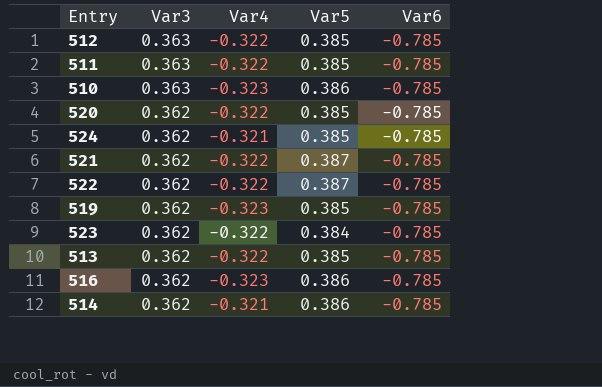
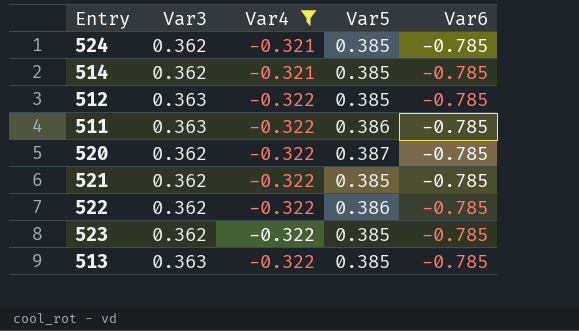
filter: none -> Var4 != -0.323
row order: Var3 descending -> Var4 descending
514 | Var5: 0.386 -> 0.385
511 | Var5: 0.385 -> 0.386
520 | Var5: 0.385 -> 0.387
521 | Var5: 0.387 -> 0.385
522 | Var5: 0.387 -> 0.386
523 | Var5: 0.384 -> 0.385
513 | Var3: 0.362 -> 0.363

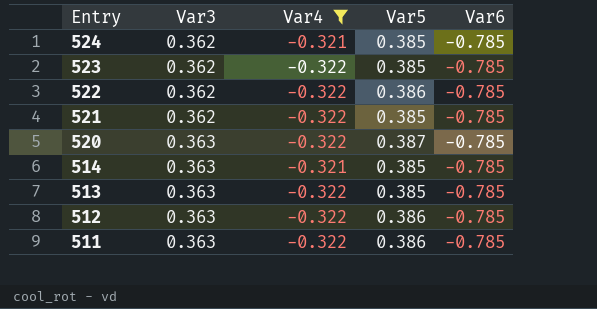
row order: Var4 descending -> Entry descending
520 | Var3: 0.362 -> 0.363
514 | Var3: 0.362 -> 0.363
512 | Var5: 0.385 -> 0.386

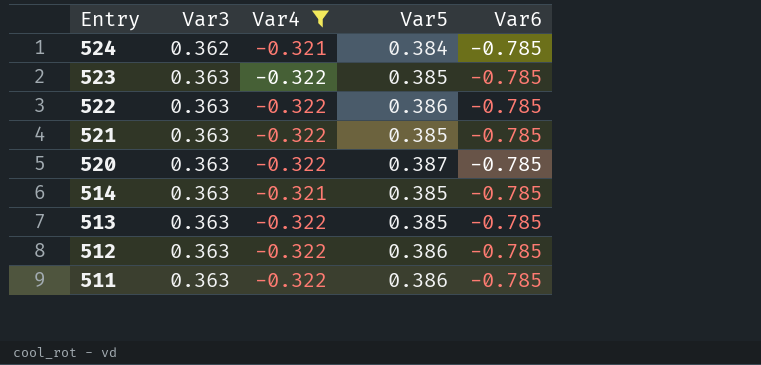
524 | Var5: 0.385 -> 0.384
523 | Var3: 0.362 -> 0.363
522 | Var3: 0.362 -> 0.363
521 | Var3: 0.362 -> 0.363

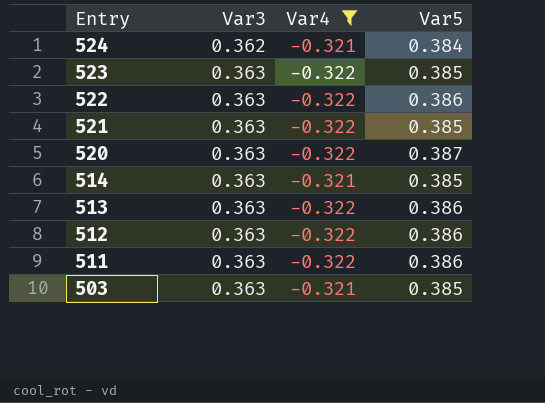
column Var6 | position: 5 -> none
513 | Var5: 0.385 -> 0.386
row 503: none -> 0.363 | -0.321 | 0.385

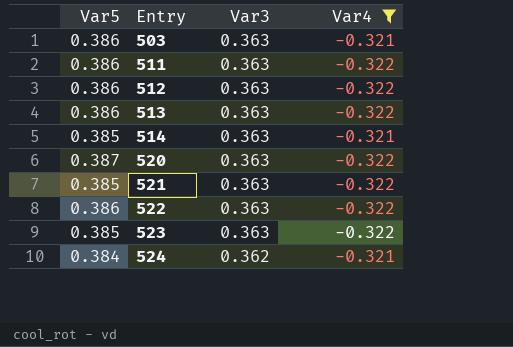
row order: Entry descending -> Entry ascending
column Var5 | position: 4 -> 1
503 | Var5: 0.385 -> 0.386

